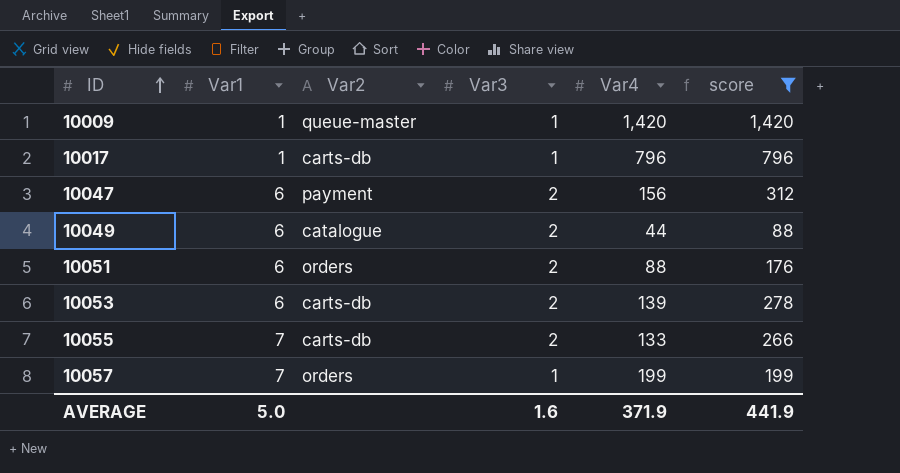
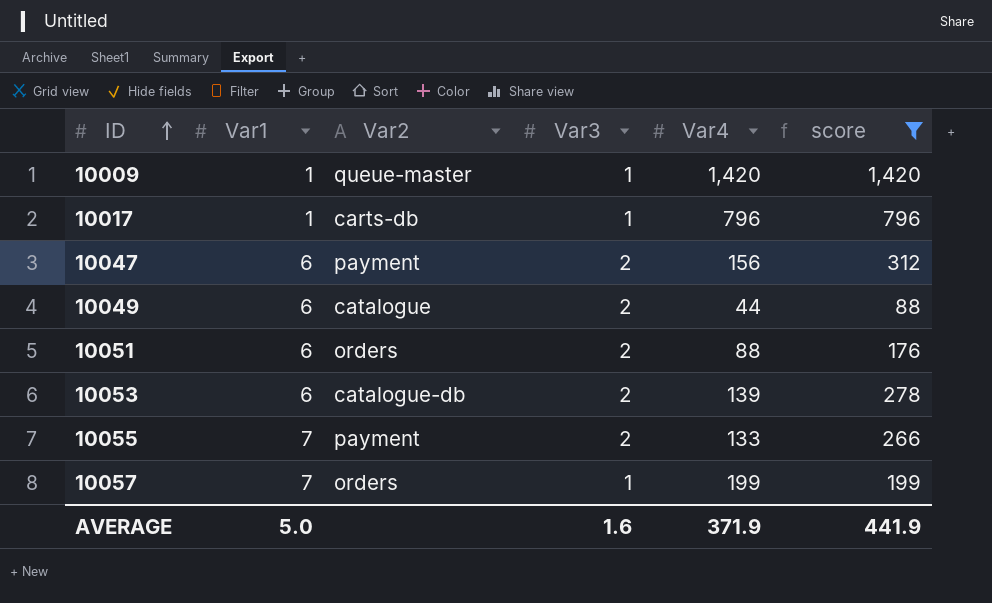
10053 | Var2: carts-db -> catalogue-db
10055 | Var2: carts-db -> payment

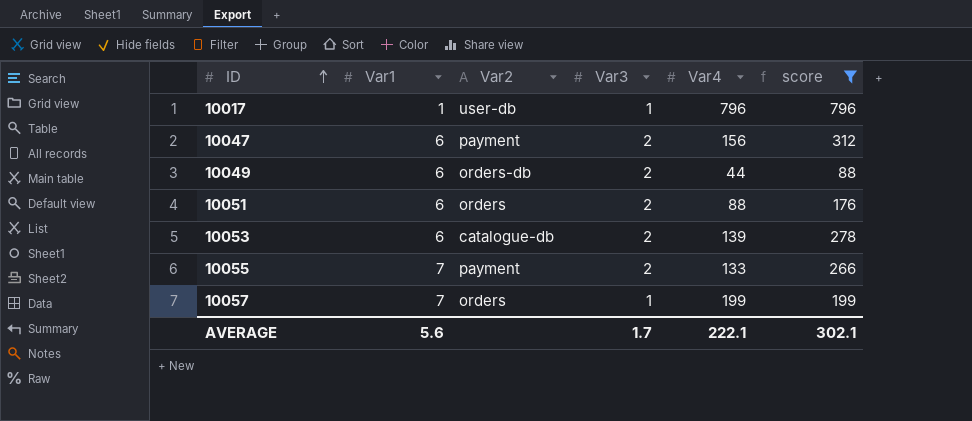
row 10009: 1 | queue-master | 1 | 1,420 | 1,420 -> none
10017 | Var2: carts-db -> user-db
10049 | Var2: catalogue -> orders-db
AVERAGE | Var1: 5.0 -> 5.6
AVERAGE | Var3: 1.6 -> 1.7
AVERAGE | Var4: 371.9 -> 222.1
AVERAGE | score: 441.9 -> 302.1

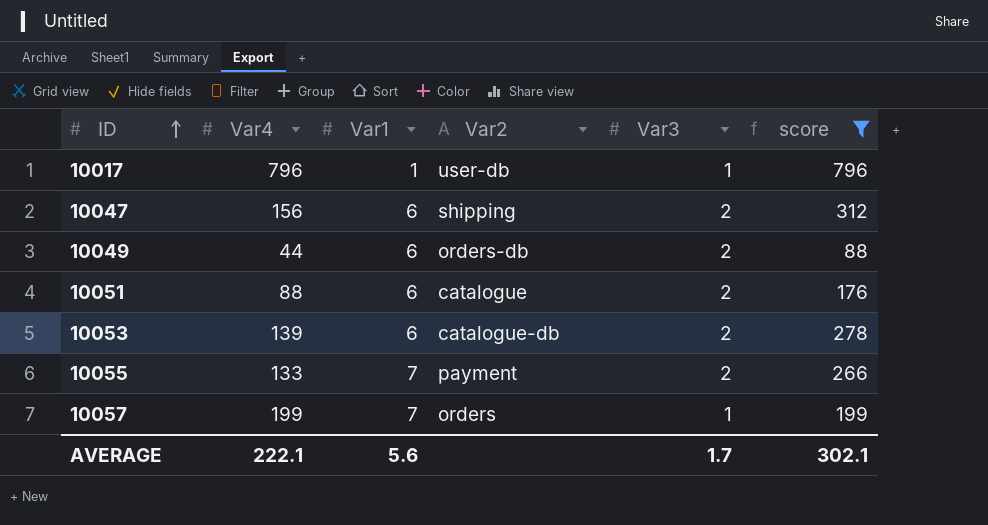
column Var4 | position: 5 -> 2
10047 | Var2: payment -> shipping
10051 | Var2: orders -> catalogue

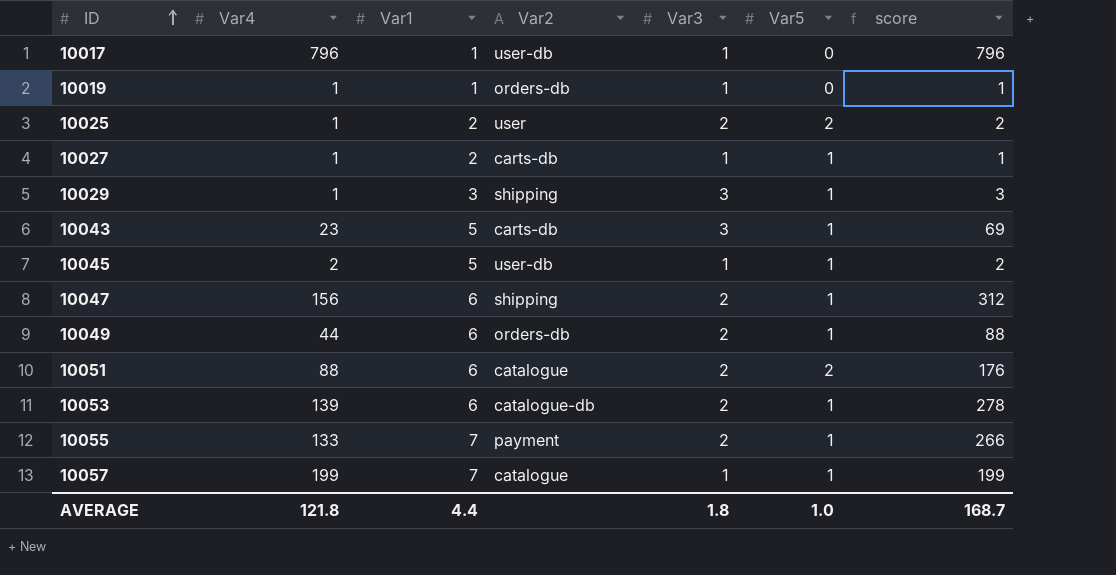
filter: score >= 88 -> none
column Var5 | position: none -> 6
10057 | Var2: orders -> catalogue
AVERAGE | Var4: 222.1 -> 121.8
AVERAGE | Var1: 5.6 -> 4.4
AVERAGE | Var3: 1.7 -> 1.8
AVERAGE | score: 302.1 -> 168.7

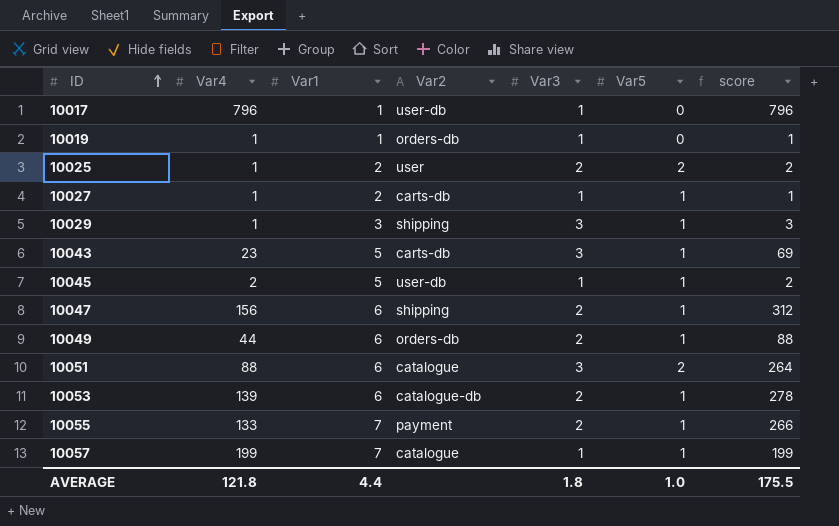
10051 | Var3: 2 -> 3
10051 | score: 176 -> 264
AVERAGE | score: 168.7 -> 175.5

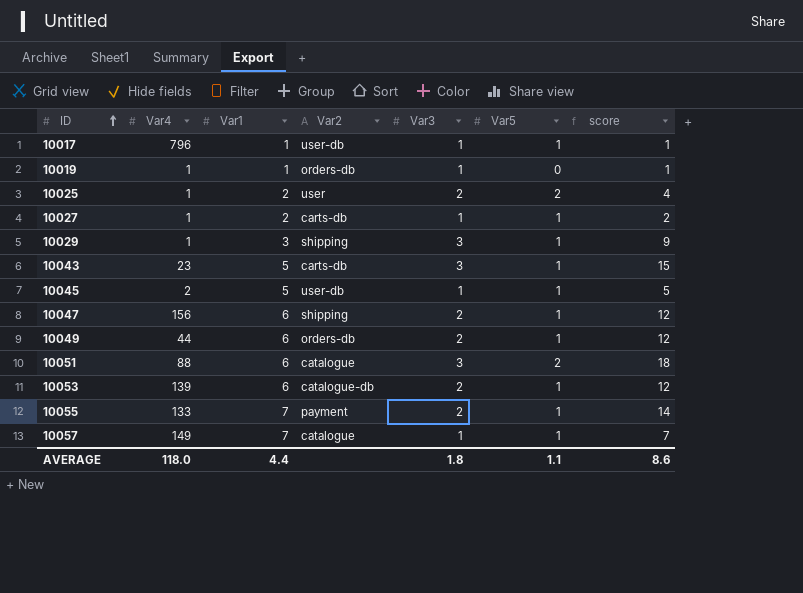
column score | formula: [Var4] * [Var3] -> [Var1] * [Var3]
10017 | Var5: 0 -> 1
10057 | Var4: 199 -> 149
AVERAGE | Var4: 121.8 -> 118.0
AVERAGE | Var5: 1.0 -> 1.1
AVERAGE | score: 175.5 -> 8.6

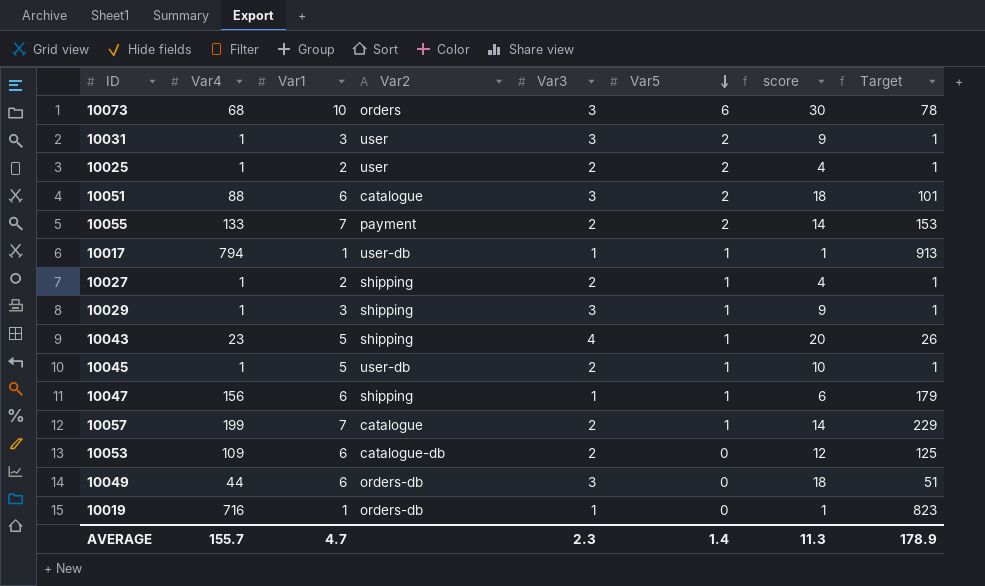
row order: ID ascending -> Var5 descending
column Target | formula: none -> [Var4] * 1.15
row 10073: none -> 68 | 10 | orders | 3 | 6 | 30 | 78
row 10031: none -> 1 | 3 | user | 3 | 2 | 9 | 1
10055 | Var5: 1 -> 2
10017 | Var4: 796 -> 794
10027 | Var2: carts-db -> shipping
10027 | Var3: 1 -> 2
10027 | score: 2 -> 4
10043 | Var2: carts-db -> shipping
10043 | Var3: 3 -> 4
10043 | score: 15 -> 20
10045 | Var4: 2 -> 1
10045 | Var3: 1 -> 2
10045 | score: 5 -> 10
10047 | Var3: 2 -> 1
10047 | score: 12 -> 6
10057 | Var4: 149 -> 199
10057 | Var3: 1 -> 2
10057 | score: 7 -> 14
10053 | Var4: 139 -> 109
10053 | Var5: 1 -> 0
10049 | Var3: 2 -> 3
10049 | Var5: 1 -> 0
10049 | score: 12 -> 18
10019 | Var4: 1 -> 716
AVERAGE | Var4: 118.0 -> 155.7
AVERAGE | Var1: 4.4 -> 4.7
AVERAGE | Var3: 1.8 -> 2.3
AVERAGE | Var5: 1.1 -> 1.4
AVERAGE | score: 8.6 -> 11.3

